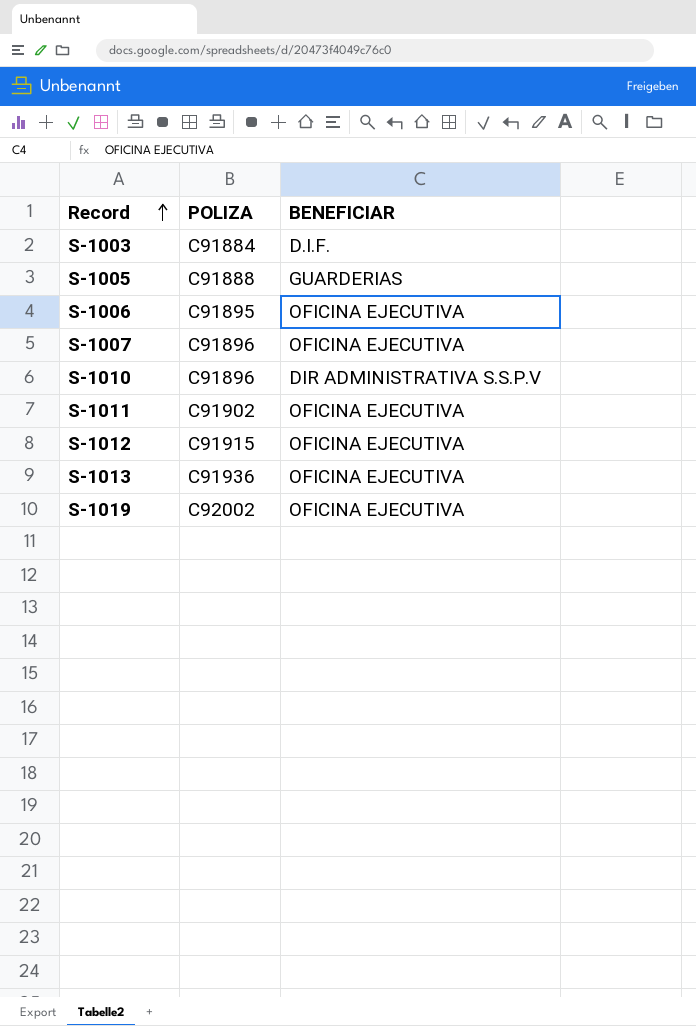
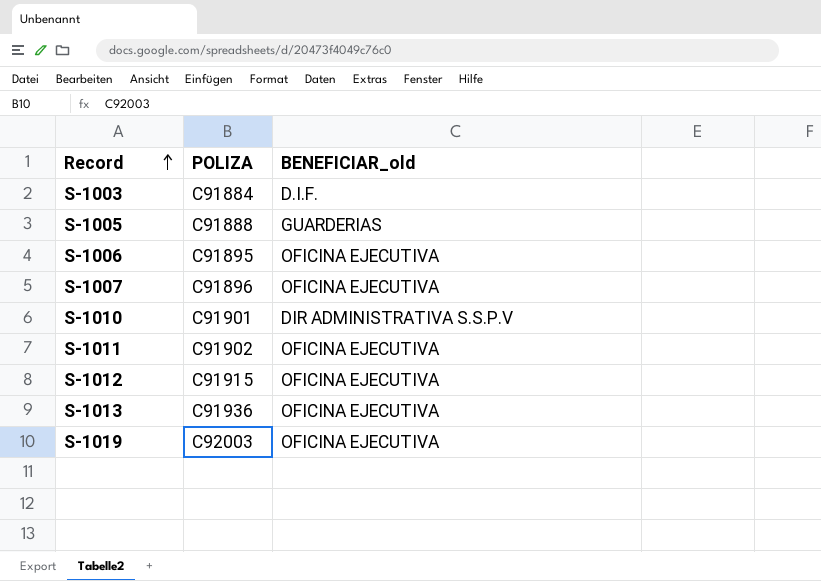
column name: BENEFICIAR -> BENEFICIAR_old
S-1010 | POLIZA: C91896 -> C91901
S-1019 | POLIZA: C92002 -> C92003

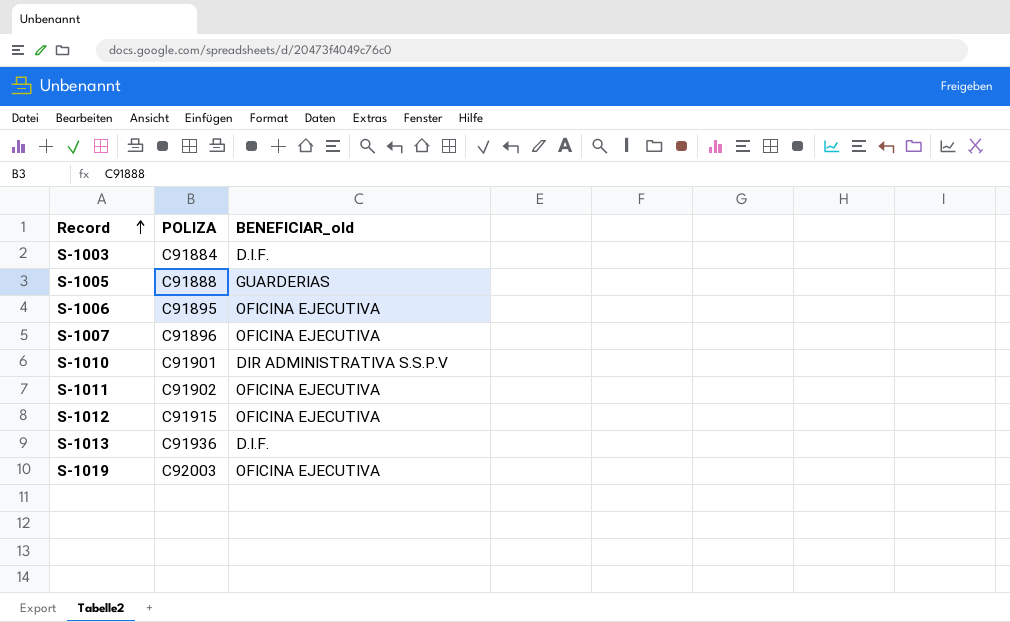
S-1013 | BENEFICIAR_old: OFICINA EJECUTIVA -> D.I.F.

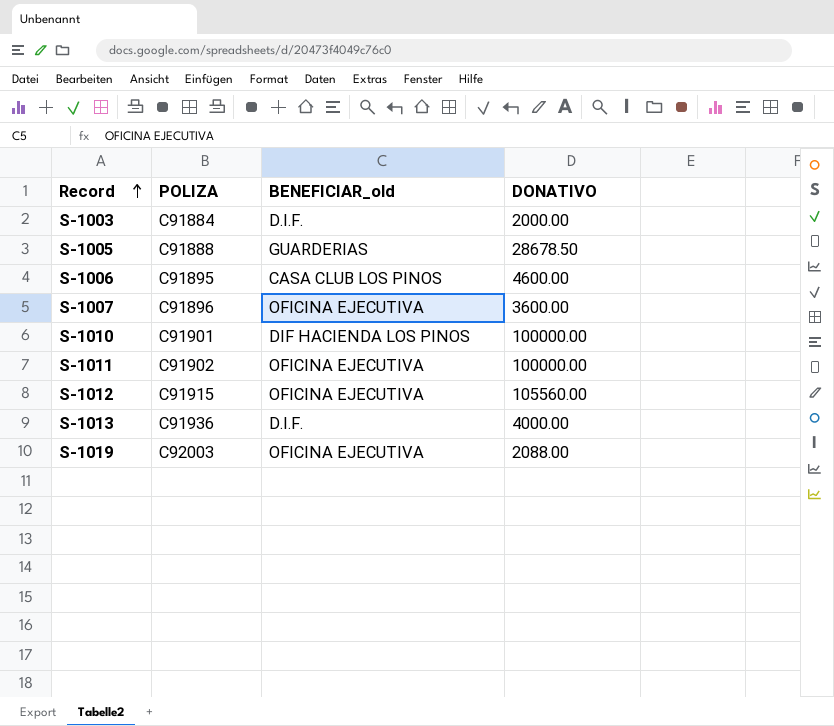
column DONATIVO | position: none -> 4
S-1006 | BENEFICIAR_old: OFICINA EJECUTIVA -> CASA CLUB LOS PINOS
S-1010 | BENEFICIAR_old: DIR ADMINISTRATIVA S.S.P.V -> DIF HACIENDA LOS PINOS

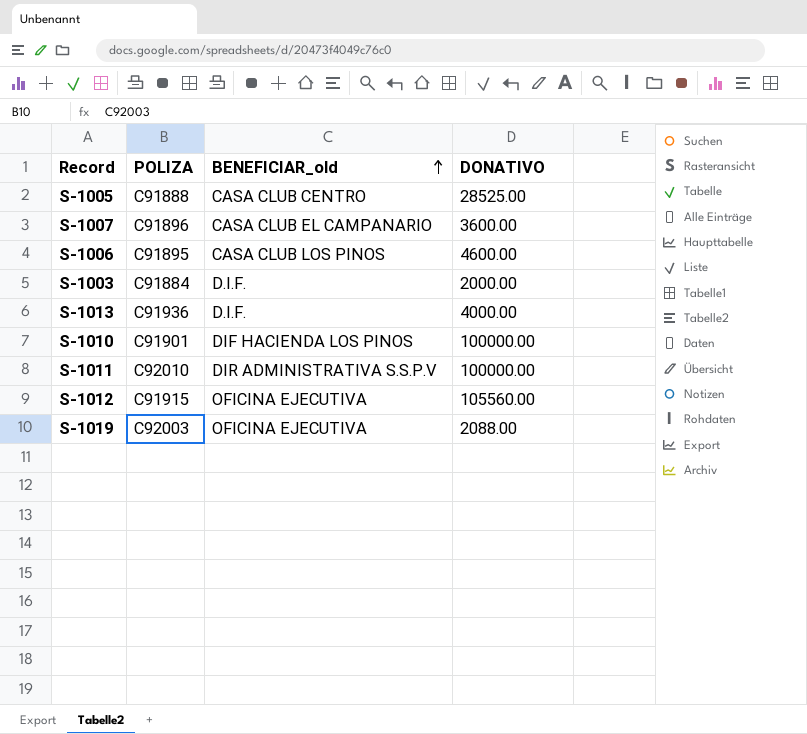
row order: Record ascending -> BENEFICIAR_old ascending
S-1005 | BENEFICIAR_old: GUARDERIAS -> CASA CLUB CENTRO
S-1005 | DONATIVO: 28678.50 -> 28525.00
S-1007 | BENEFICIAR_old: OFICINA EJECUTIVA -> CASA CLUB EL CAMPANARIO
S-1011 | POLIZA: C91902 -> C92010
S-1011 | BENEFICIAR_old: OFICINA EJECUTIVA -> DIR ADMINISTRATIVA S.S.P.V

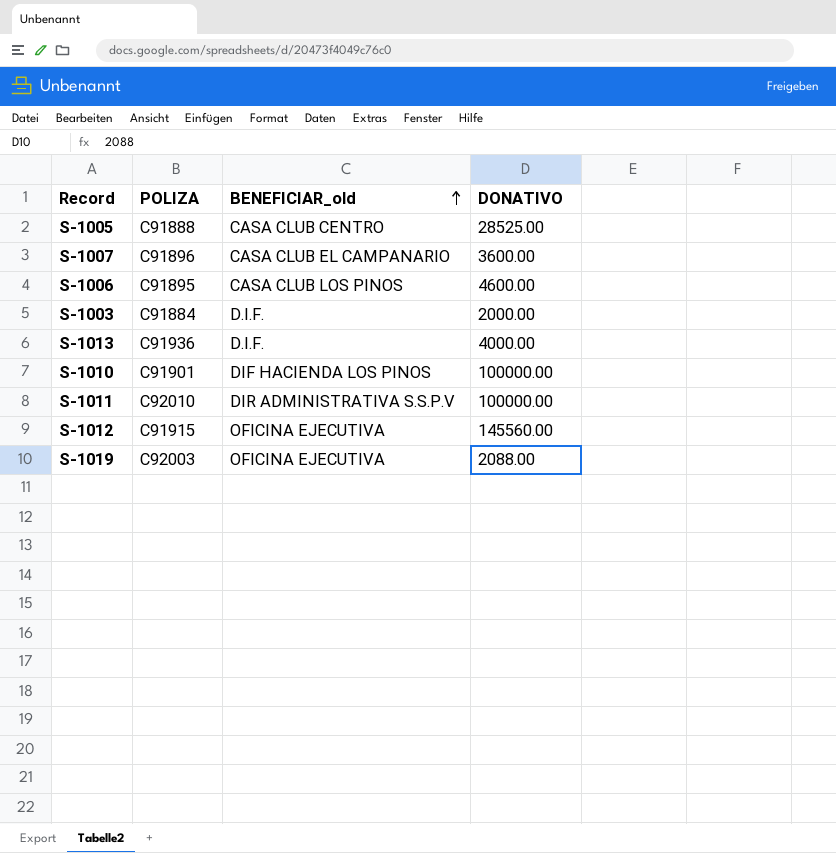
S-1012 | DONATIVO: 105560.00 -> 145560.00

